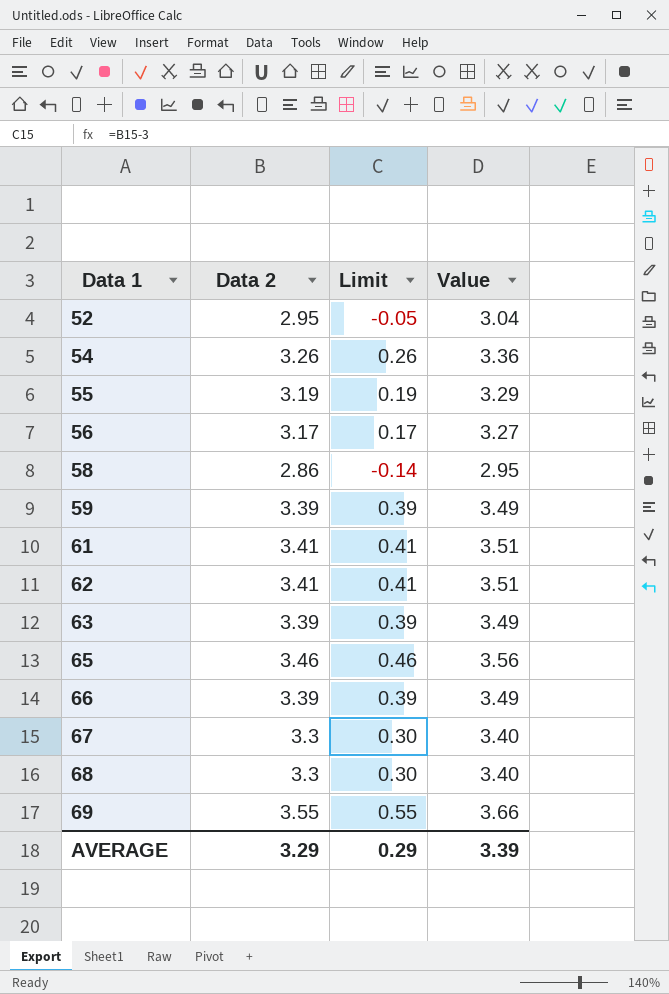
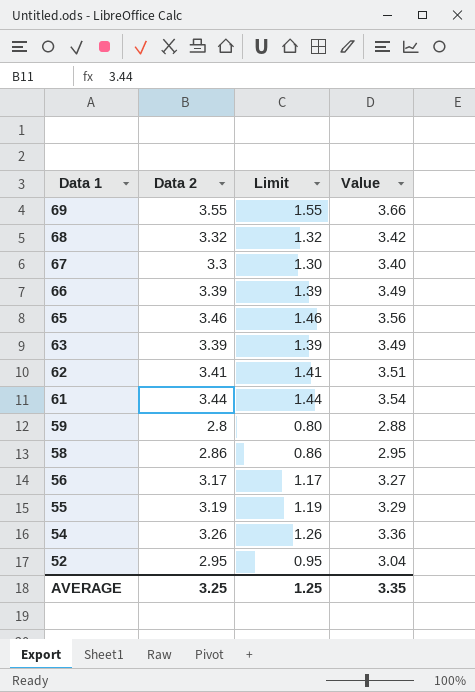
row order: Data 1 ascending -> Data 1 descending
column Limit | formula: [Data 2] - 3 -> [Data 2] - 2
68 | Data 2: 3.3 -> 3.32
68 | Value: 3.40 -> 3.42
61 | Data 2: 3.41 -> 3.44
61 | Value: 3.51 -> 3.54
59 | Data 2: 3.39 -> 2.8
59 | Value: 3.49 -> 2.88
AVERAGE | Data 2: 3.29 -> 3.25
AVERAGE | Limit: 0.29 -> 1.25
AVERAGE | Value: 3.39 -> 3.35

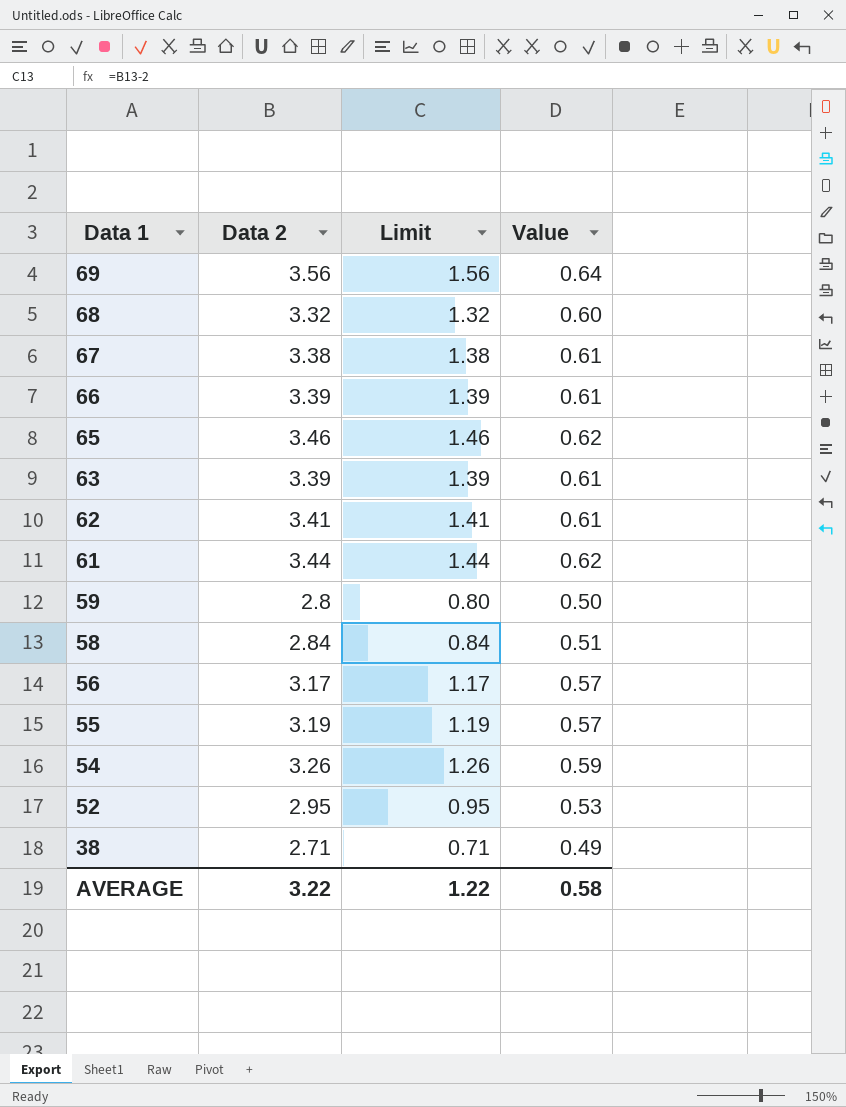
column Value | formula: [Data 2] * 1.03 -> [Data 2] * 0.18
69 | Data 2: 3.55 -> 3.56
69 | Limit: 1.55 -> 1.56
67 | Data 2: 3.3 -> 3.38
67 | Limit: 1.30 -> 1.38
58 | Data 2: 2.86 -> 2.84
58 | Limit: 0.86 -> 0.84
row 38: none -> 2.71 | 0.71 | 0.49
AVERAGE | Data 2: 3.25 -> 3.22
AVERAGE | Limit: 1.25 -> 1.22
AVERAGE | Value: 3.35 -> 0.58

